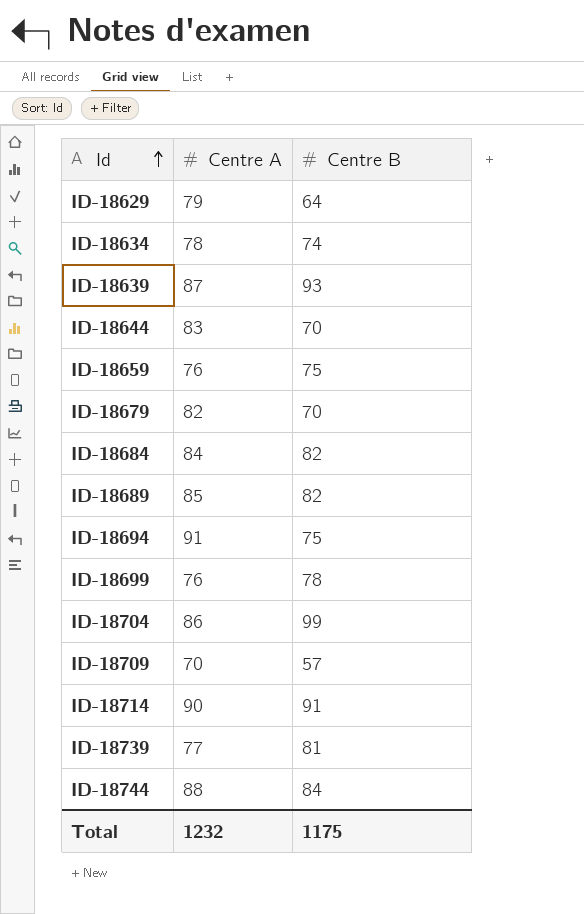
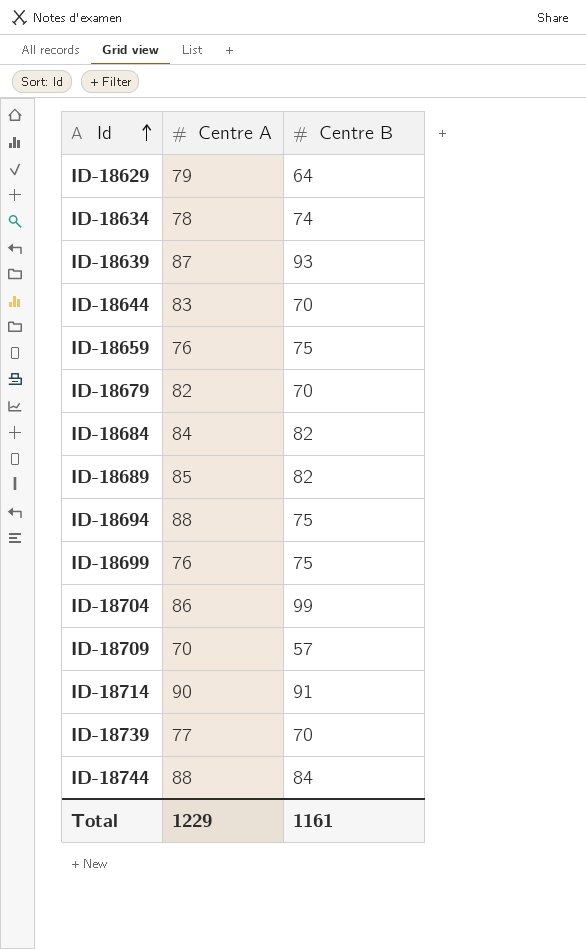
ID-18694 | Centre A: 91 -> 88
ID-18699 | Centre B: 78 -> 75
ID-18739 | Centre B: 81 -> 70
Total | Centre A: 1232 -> 1229
Total | Centre B: 1175 -> 1161

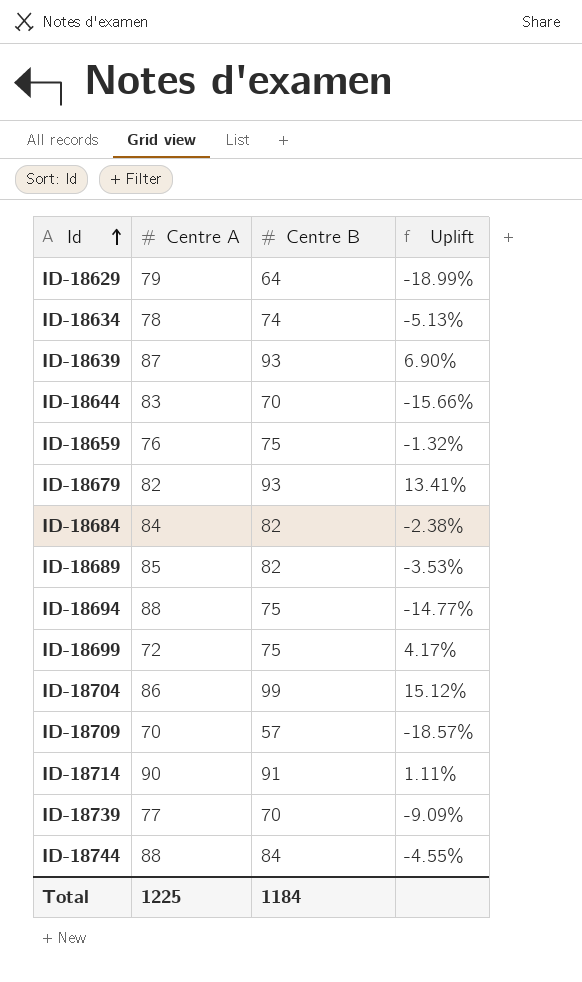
column Uplift | formula: none -> ([Centre B] - [Centre A]) / [Centre A]
ID-18679 | Centre B: 70 -> 93
ID-18699 | Centre A: 76 -> 72
Total | Centre A: 1229 -> 1225
Total | Centre B: 1161 -> 1184

